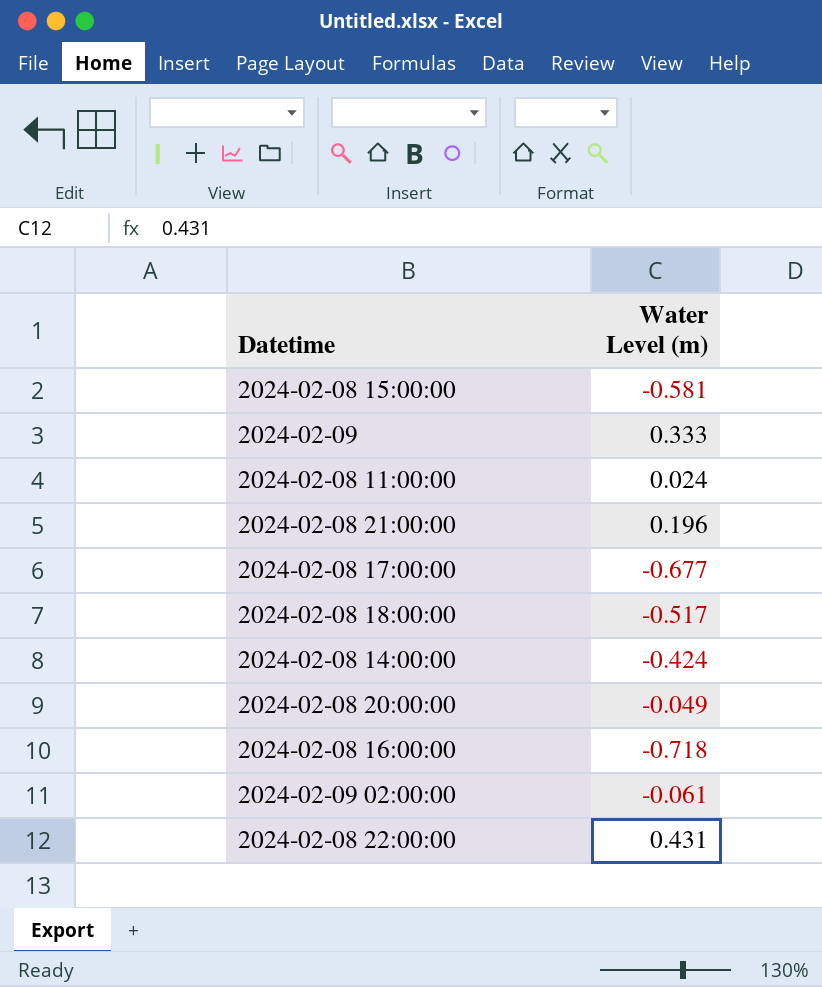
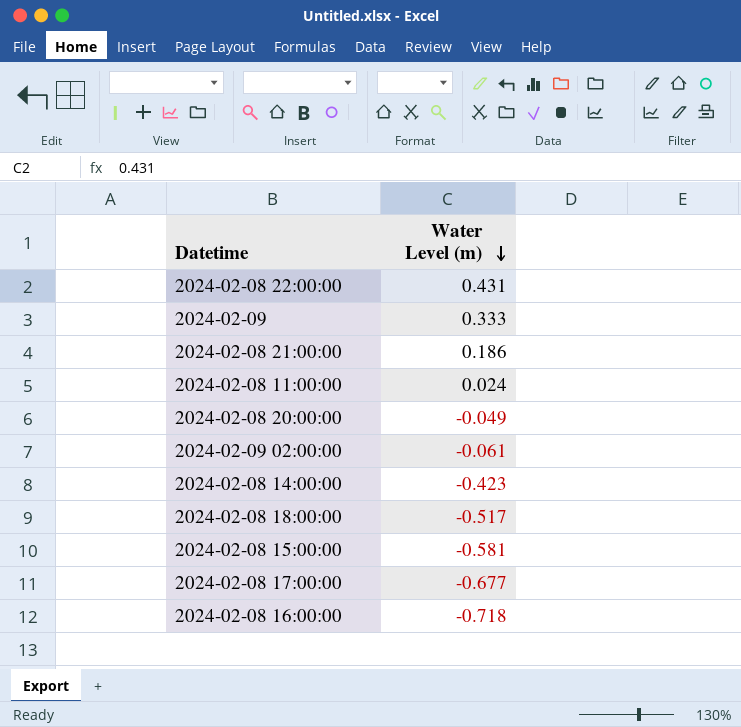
row order: none -> Water Level (m) descending
2024-02-08 21:00:00 | Water Level (m): 0.196 -> 0.186
2024-02-08 14:00:00 | Water Level (m): -0.424 -> -0.423

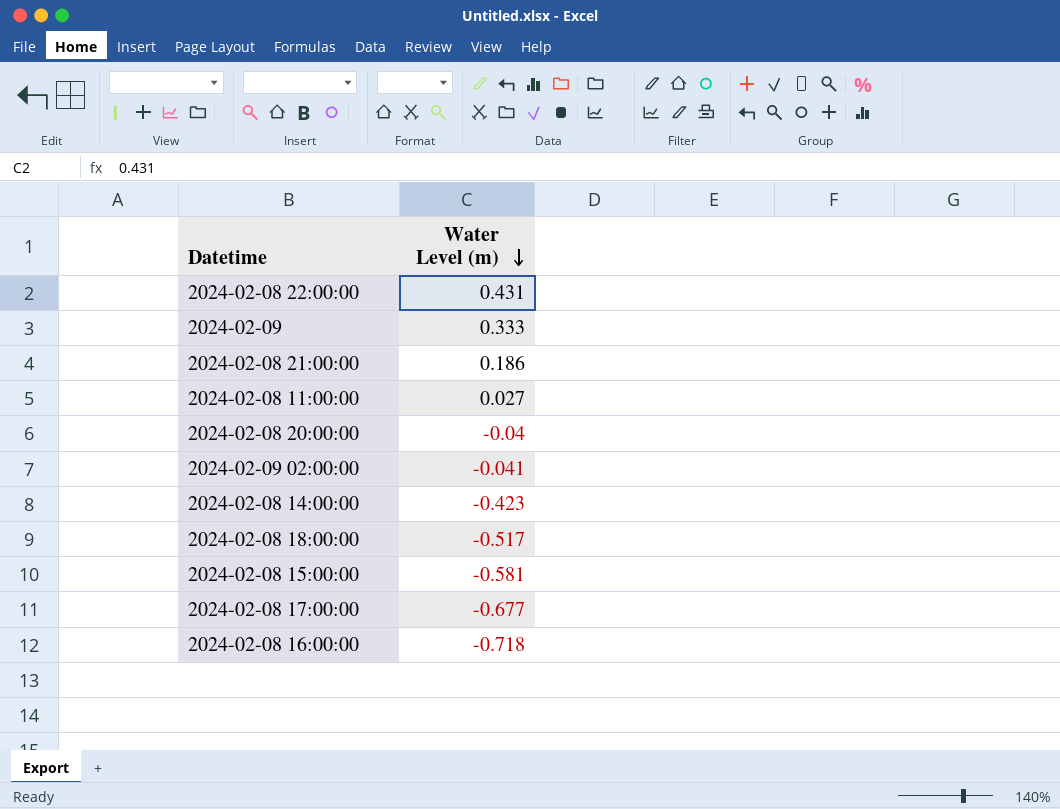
2024-02-08 11:00:00 | Water Level (m): 0.024 -> 0.027
2024-02-08 20:00:00 | Water Level (m): -0.049 -> -0.04
2024-02-09 02:00:00 | Water Level (m): -0.061 -> -0.041

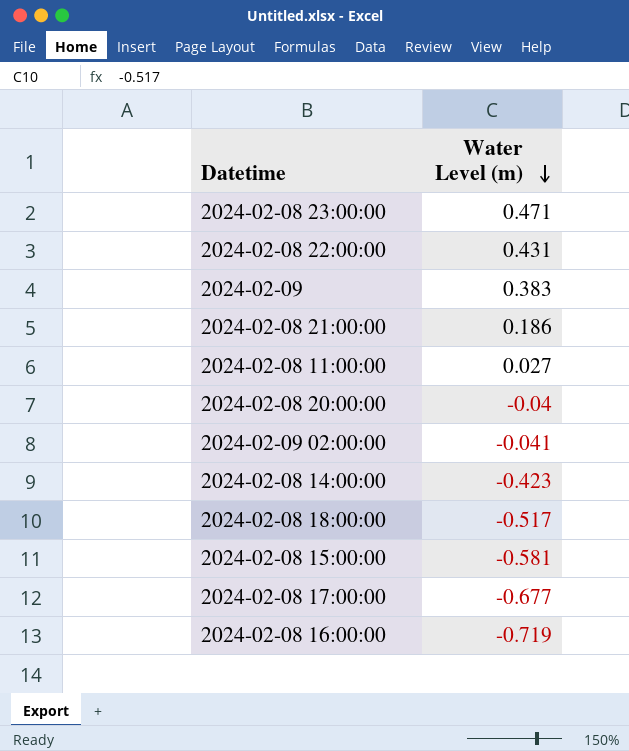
row 2024-02-08 23:00:00: none -> 0.471
2024-02-09 | Water Level (m): 0.333 -> 0.383
2024-02-08 16:00:00 | Water Level (m): -0.718 -> -0.719

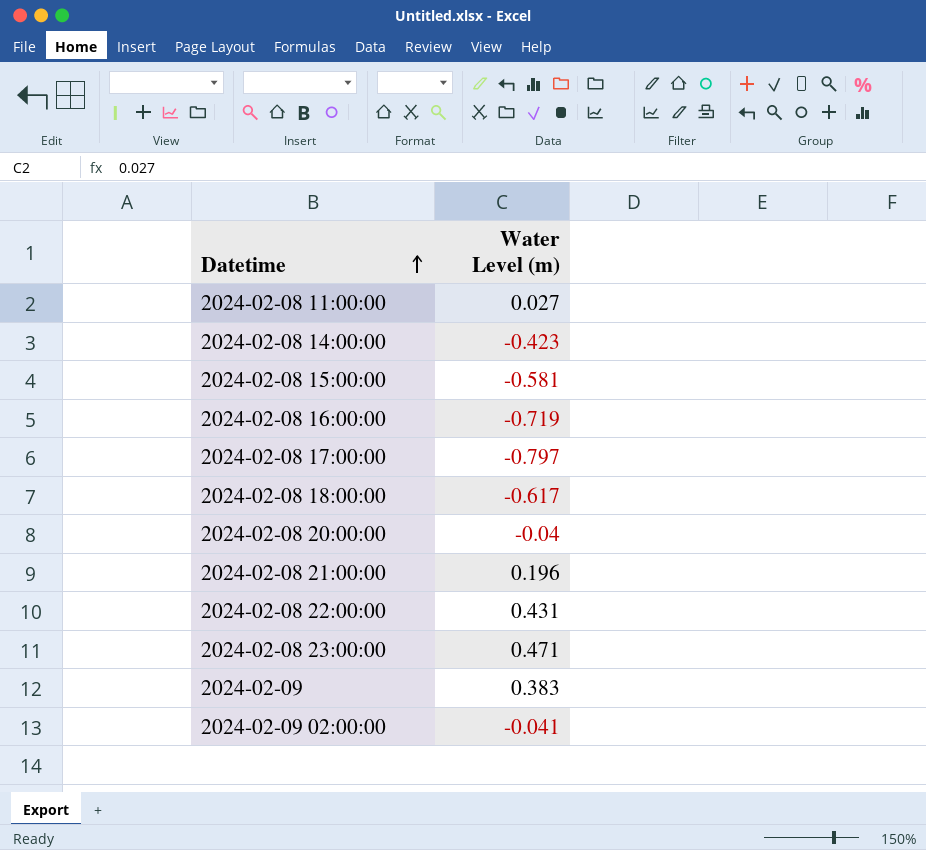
row order: Water Level (m) descending -> Datetime ascending
2024-02-08 17:00:00 | Water Level (m): -0.677 -> -0.797
2024-02-08 18:00:00 | Water Level (m): -0.517 -> -0.617
2024-02-08 21:00:00 | Water Level (m): 0.186 -> 0.196

